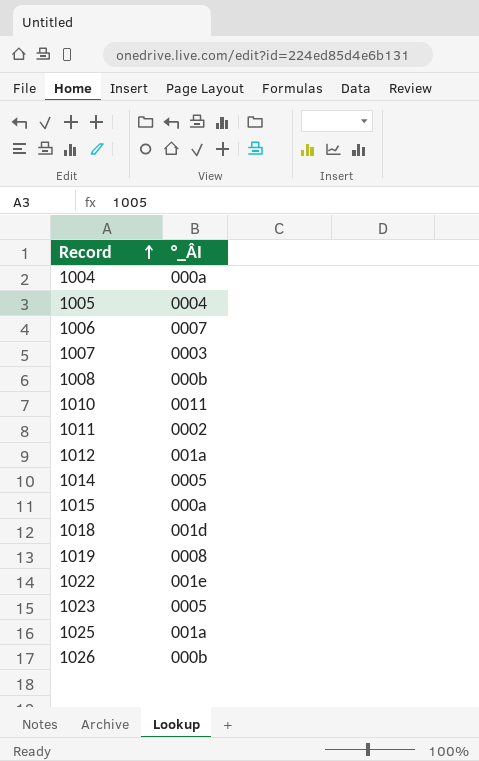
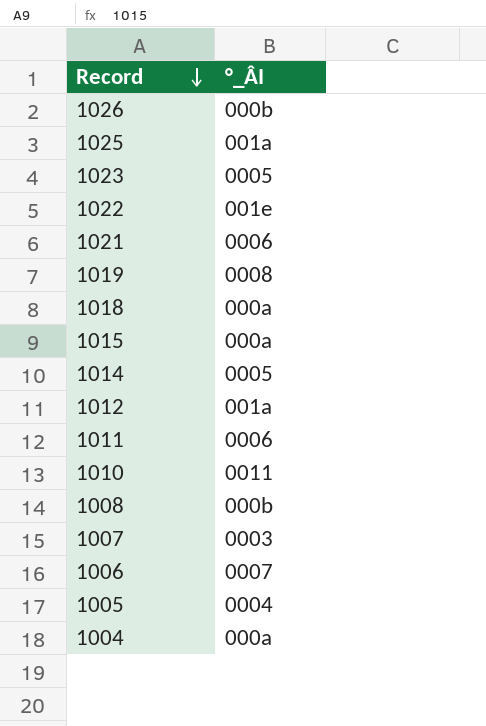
row order: Record ascending -> Record descending
row 1021: none -> 0006
1018 | °_ÂI: 001d -> 000a
1011 | °_ÂI: 0002 -> 0006

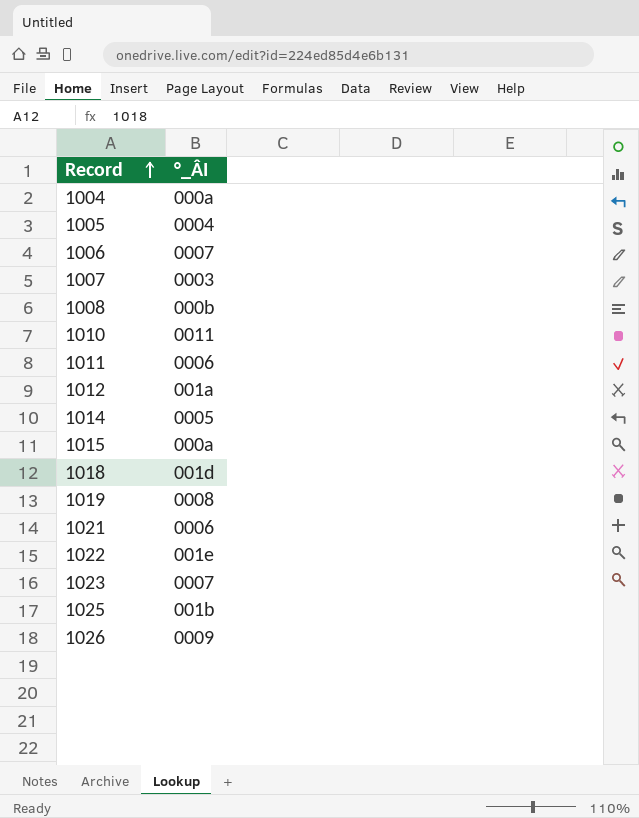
row order: Record descending -> Record ascending
1018 | °_ÂI: 000a -> 001d
1023 | °_ÂI: 0005 -> 0007
1025 | °_ÂI: 001a -> 001b
1026 | °_ÂI: 000b -> 0009

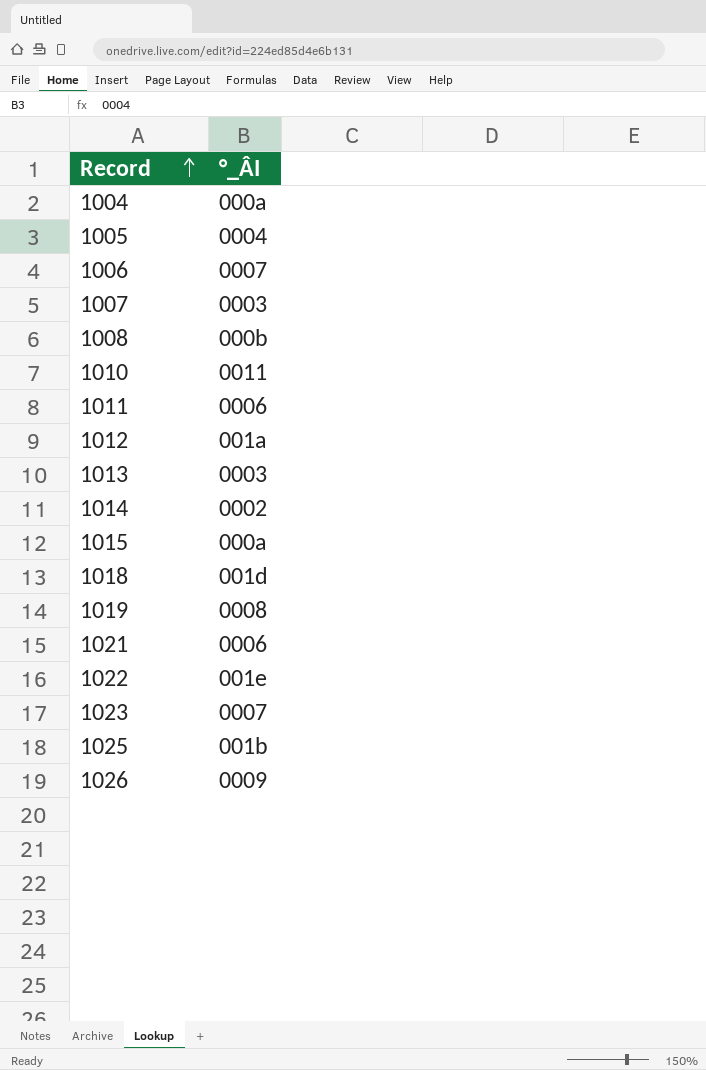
row 1013: none -> 0003
1014 | °_ÂI: 0005 -> 0002

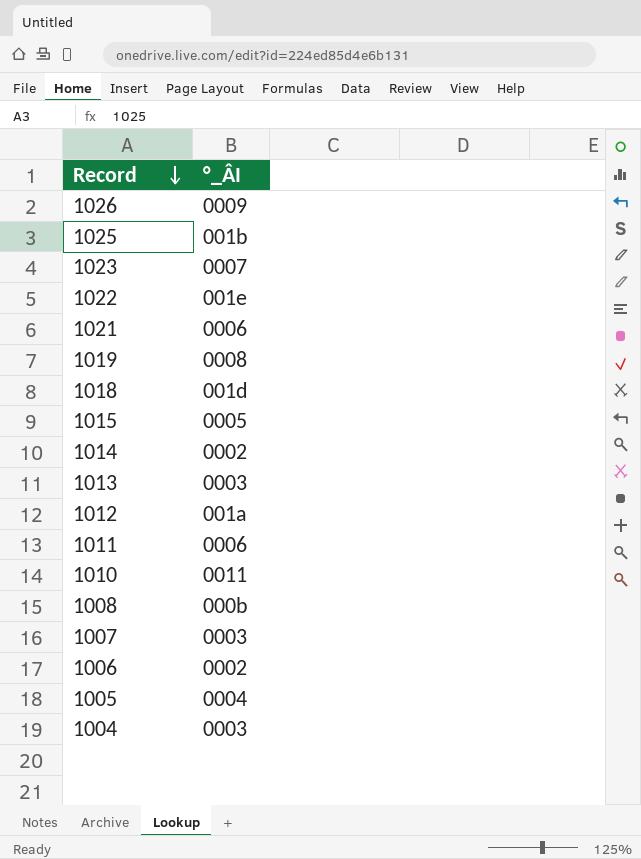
row order: Record ascending -> Record descending
1015 | °_ÂI: 000a -> 0005
1006 | °_ÂI: 0007 -> 0002
1004 | °_ÂI: 000a -> 0003

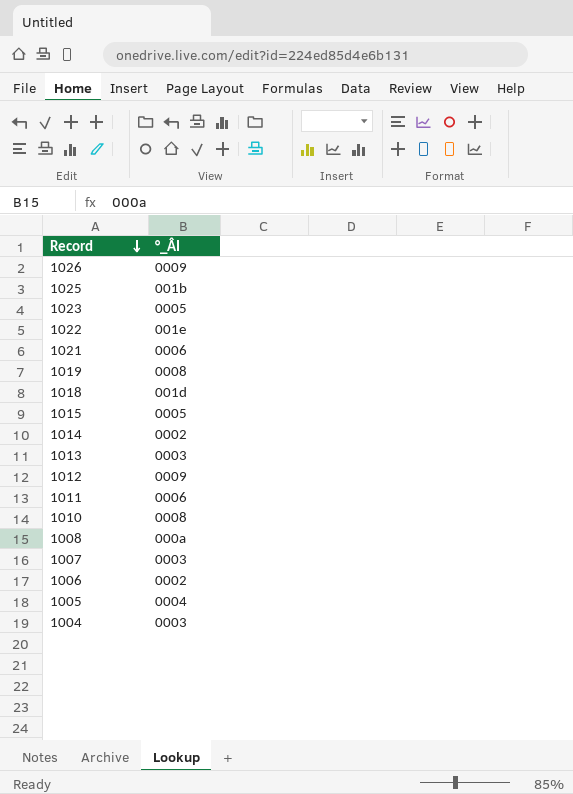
1023 | °_ÂI: 0007 -> 0005
1012 | °_ÂI: 001a -> 0009
1010 | °_ÂI: 0011 -> 0008
1008 | °_ÂI: 000b -> 000a

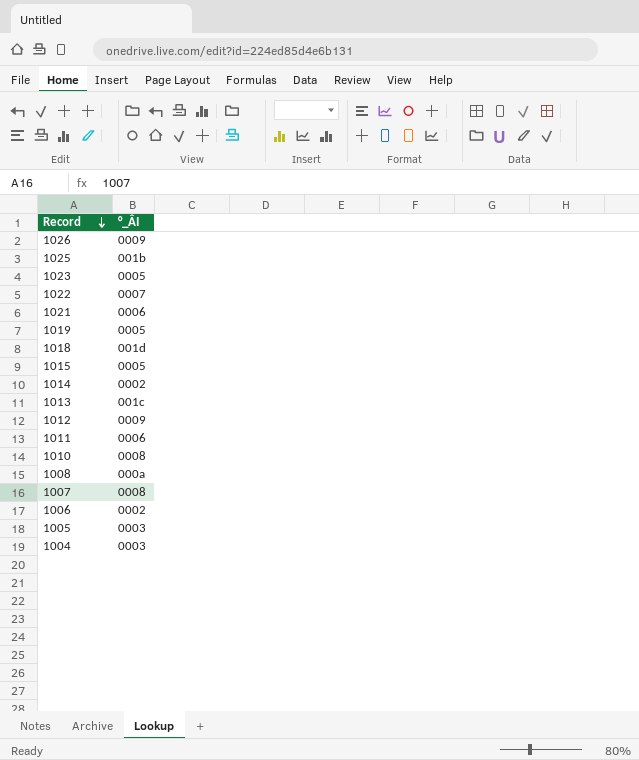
1022 | °_ÂI: 001e -> 0007
1019 | °_ÂI: 0008 -> 0005
1013 | °_ÂI: 0003 -> 001c
1007 | °_ÂI: 0003 -> 0008
1005 | °_ÂI: 0004 -> 0003

